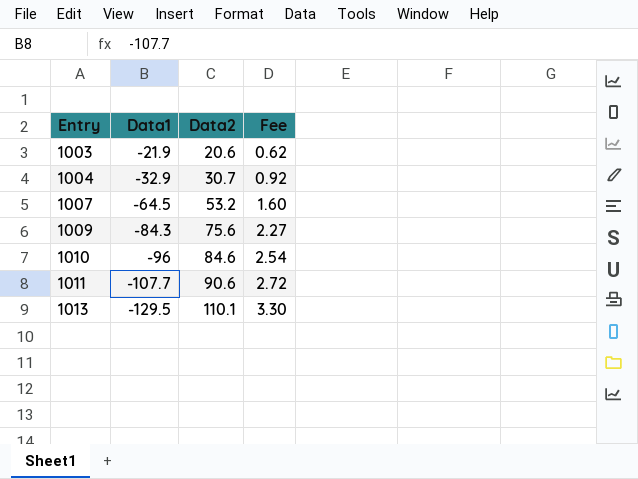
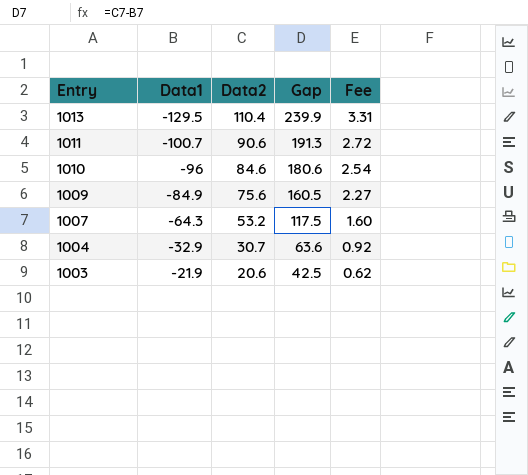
row order: Entry ascending -> Entry descending
column Gap | formula: none -> [Data2] - [Data1]
1013 | Data2: 110.1 -> 110.4
1013 | Fee: 3.30 -> 3.31
1011 | Data1: -107.7 -> -100.7
1009 | Data1: -84.3 -> -84.9
1007 | Data1: -64.5 -> -64.3

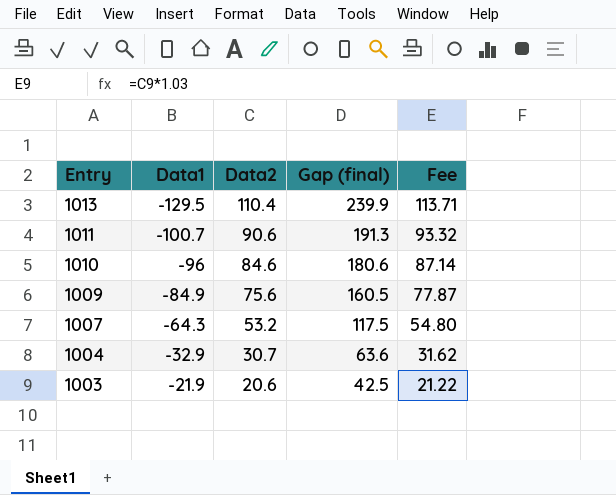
column name: Gap -> Gap (final)
column Fee | formula: [Data2] * 0.03 -> [Data2] * 1.03

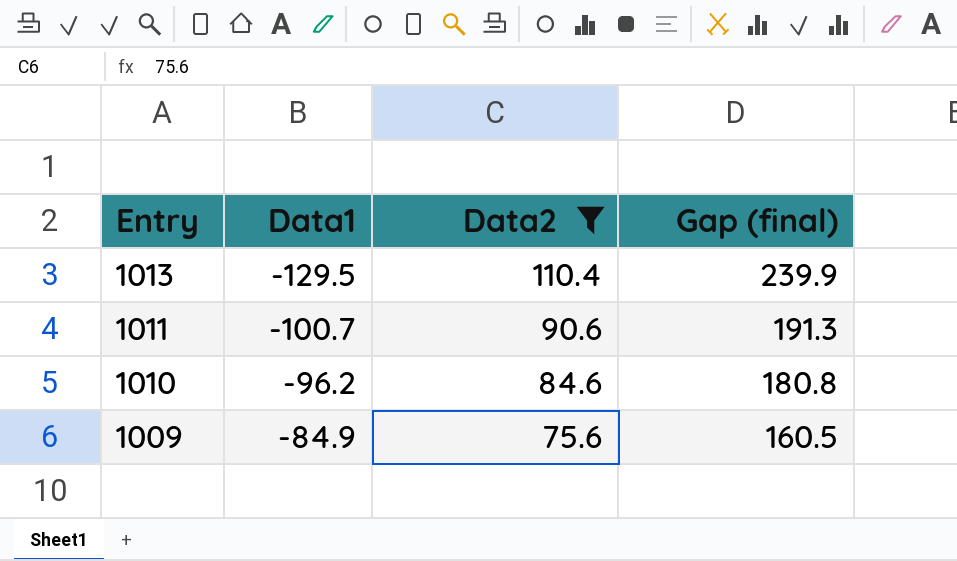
filter: none -> Data2 >= 75.6
column Fee | formula: [Data2] * 1.03 -> none
1010 | Data1: -96 -> -96.2
1010 | Gap (final): 180.6 -> 180.8

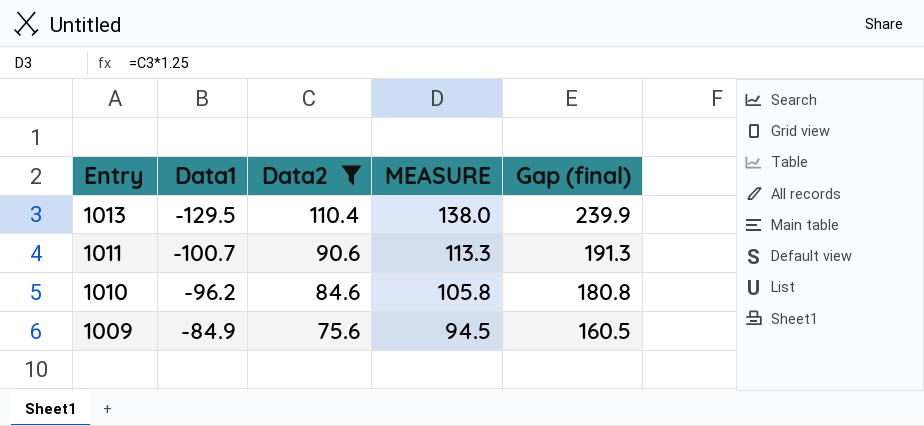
column MEASURE | formula: none -> [Data2] * 1.25

